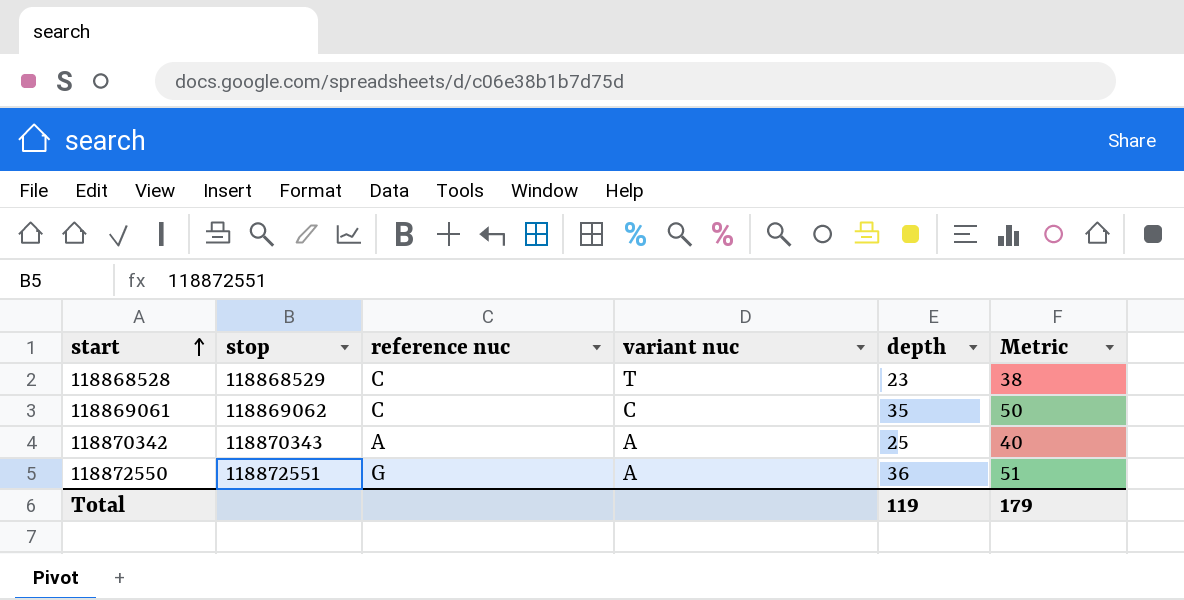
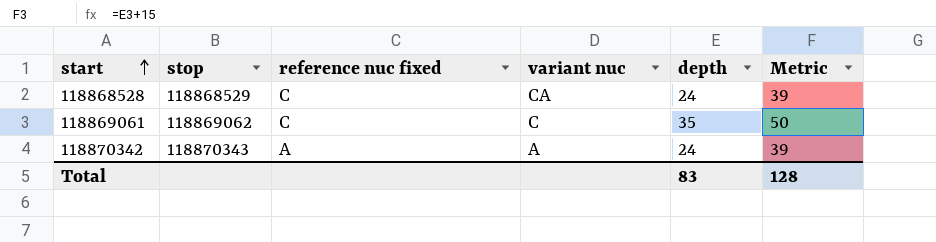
column name: reference nuc -> reference nuc fixed
row 118872550: 118872551 | G | A | 36 | 51 -> none
118868528 | variant nuc: T -> CA
118868528 | depth: 23 -> 24
118868528 | Metric: 38 -> 39
118870342 | depth: 25 -> 24
118870342 | Metric: 40 -> 39
Total | depth: 119 -> 83
Total | Metric: 179 -> 128

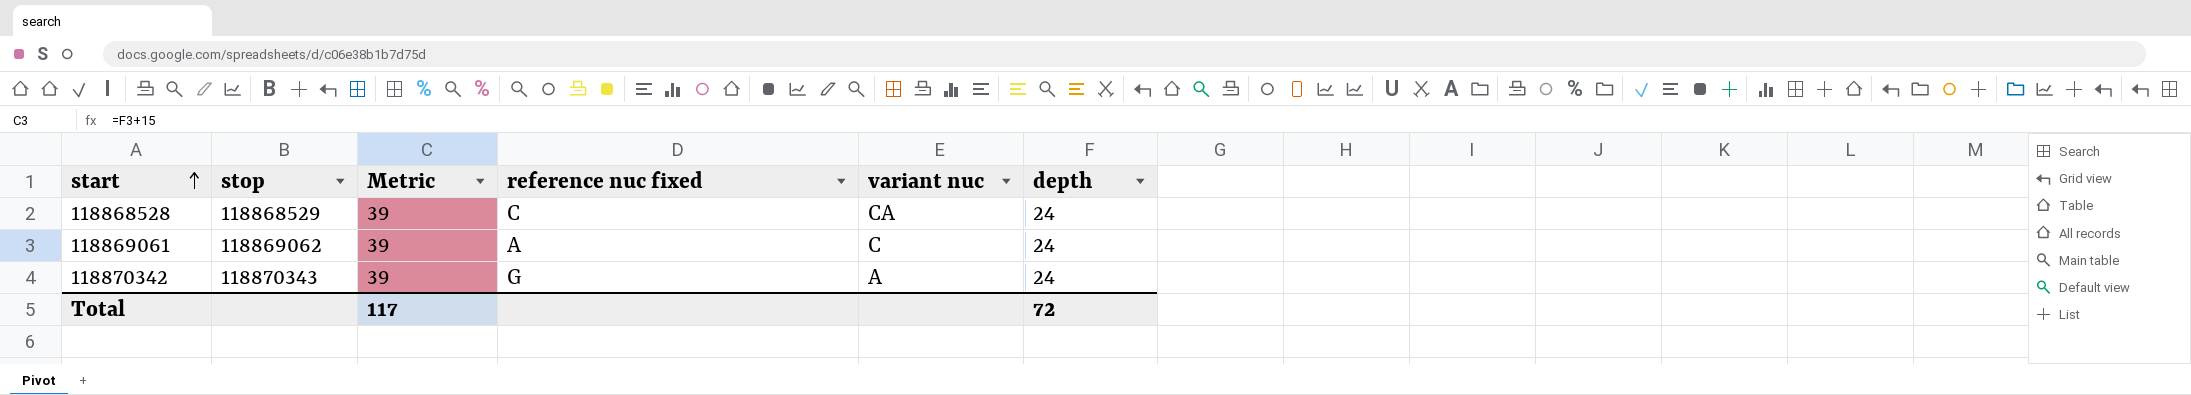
column Metric | position: 6 -> 3
118869061 | Metric: 50 -> 39
118869061 | reference nuc fixed: C -> A
118869061 | depth: 35 -> 24
118870342 | reference nuc fixed: A -> G
Total | Metric: 128 -> 117
Total | depth: 83 -> 72

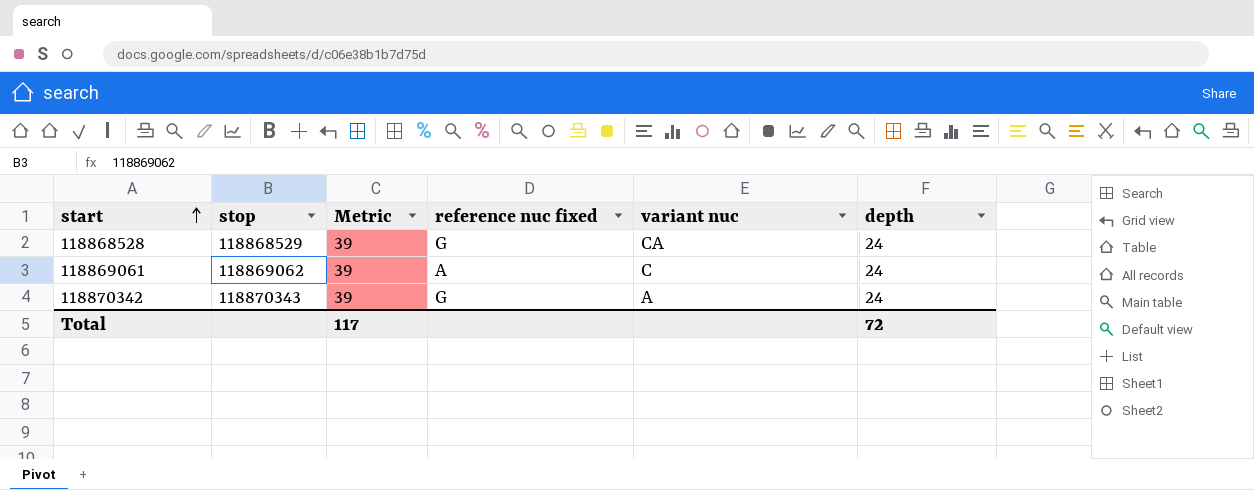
118868528 | reference nuc fixed: C -> G

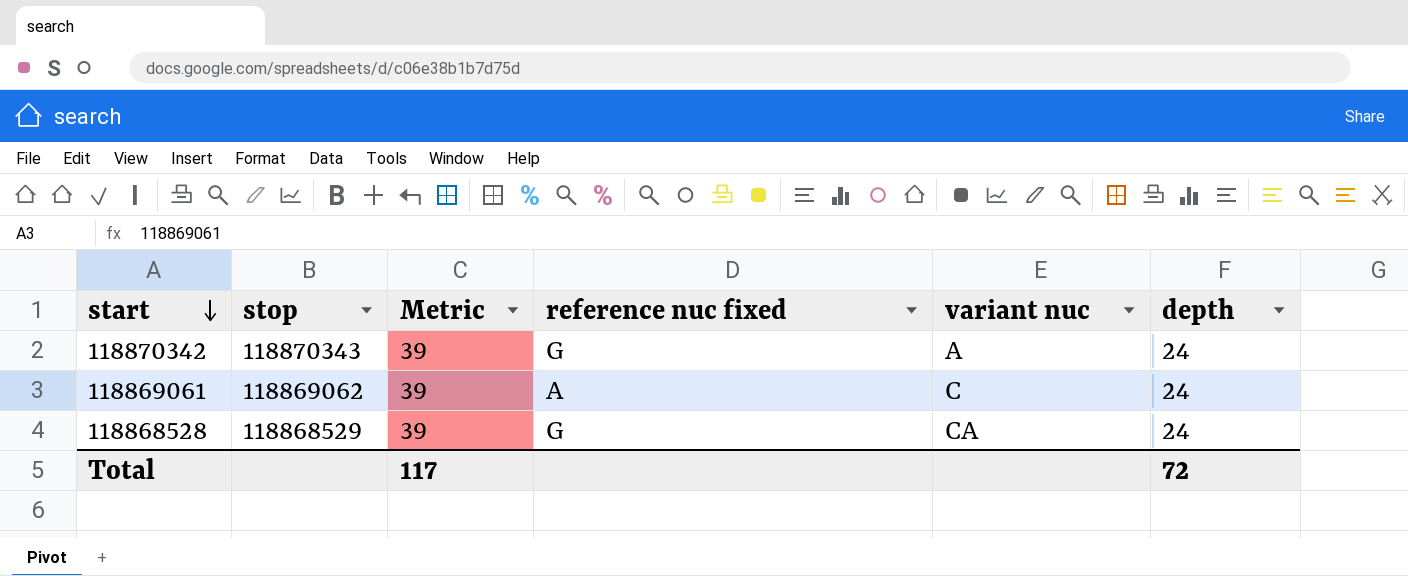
row order: start ascending -> start descending

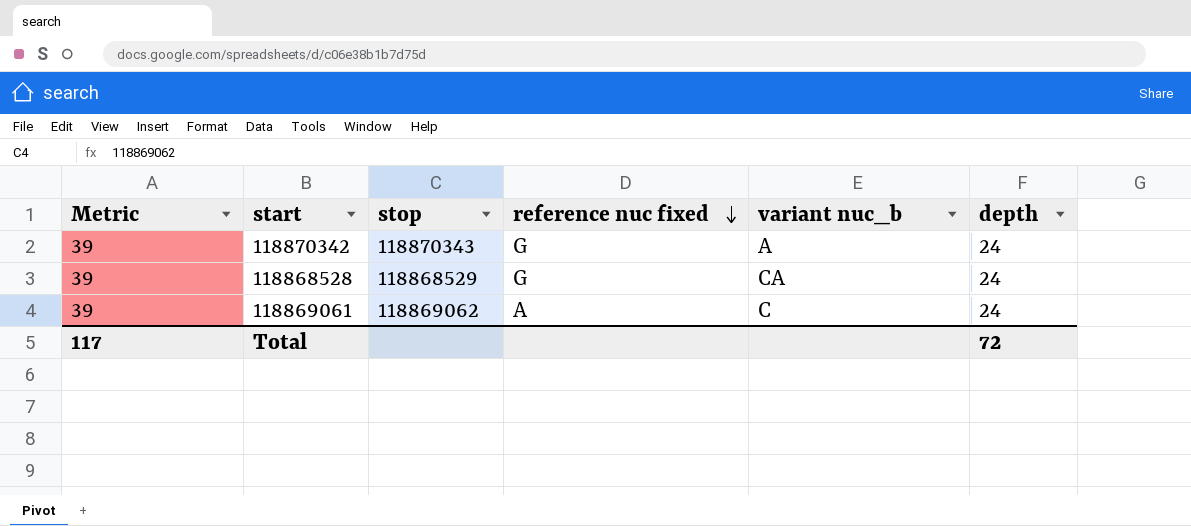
row order: start descending -> reference nuc fixed descending
column Metric | position: 3 -> 1
column name: variant nuc -> variant nuc_b

